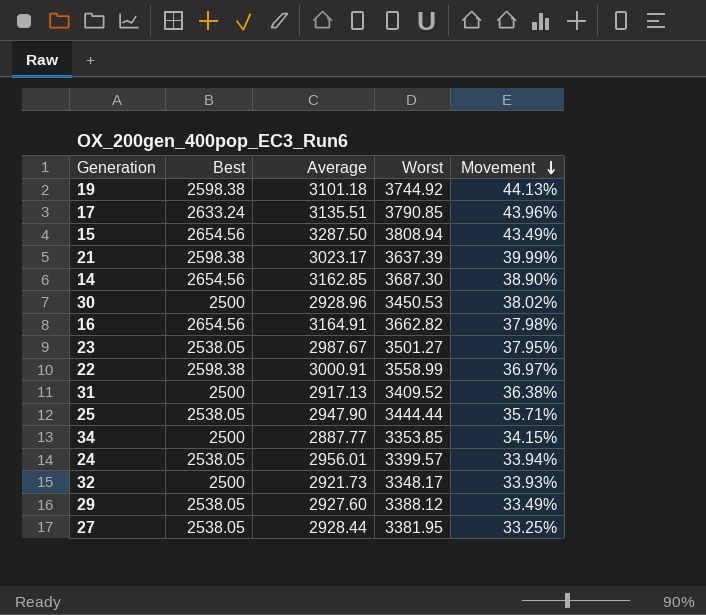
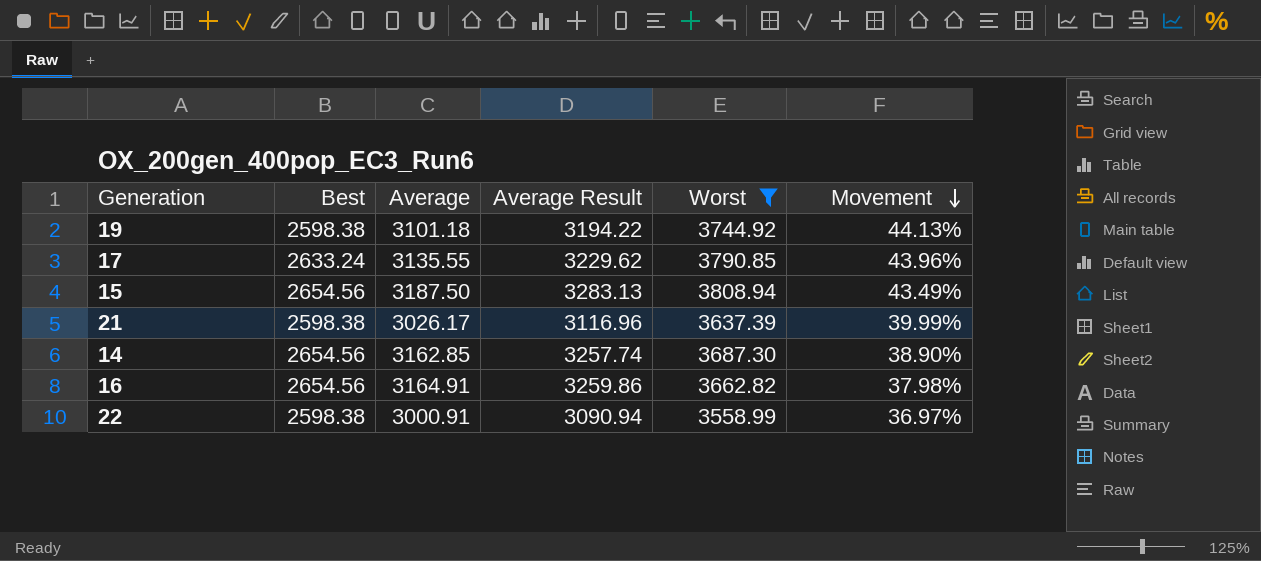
filter: none -> Worst >= 3558.99
column Average Result | formula: none -> [Average] * 1.03
17 | Average: 3135.51 -> 3135.55
15 | Average: 3287.50 -> 3187.50
21 | Average: 3023.17 -> 3026.17

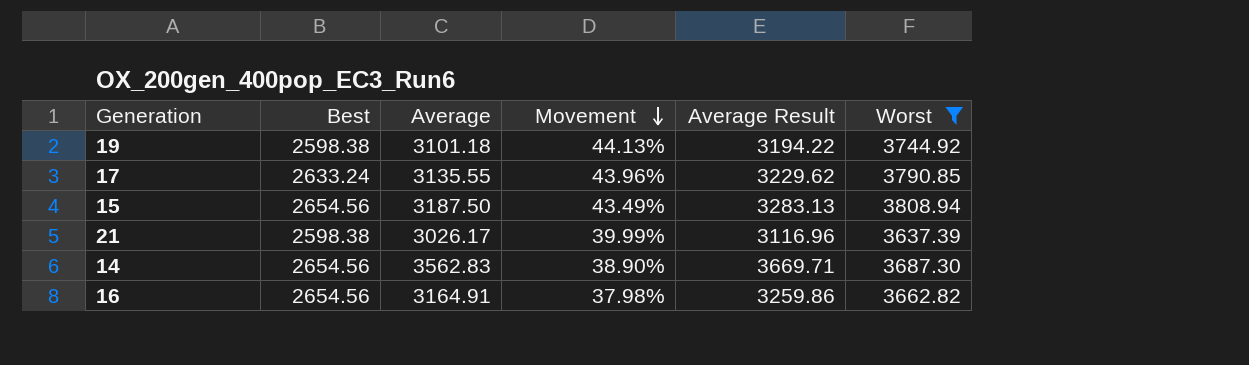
column Movement | position: 6 -> 4
row 22: 2598.38 | 3000.91 | 3090.94 | 3558.99 | 36.97% -> none
14 | Average: 3162.85 -> 3562.83
14 | Average Result: 3257.74 -> 3669.71

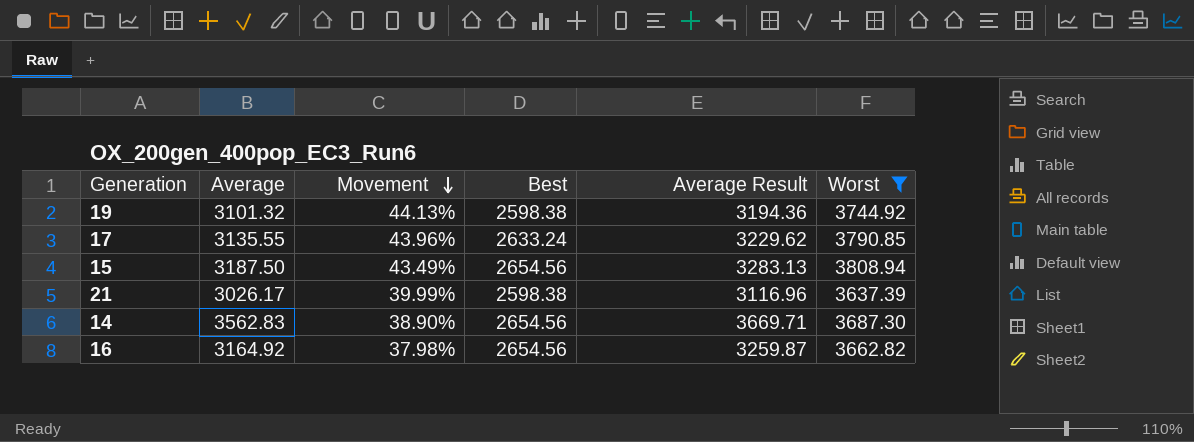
column Best | position: 2 -> 4
19 | Average: 3101.18 -> 3101.32
19 | Average Result: 3194.22 -> 3194.36
16 | Average: 3164.91 -> 3164.92
16 | Average Result: 3259.86 -> 3259.87

